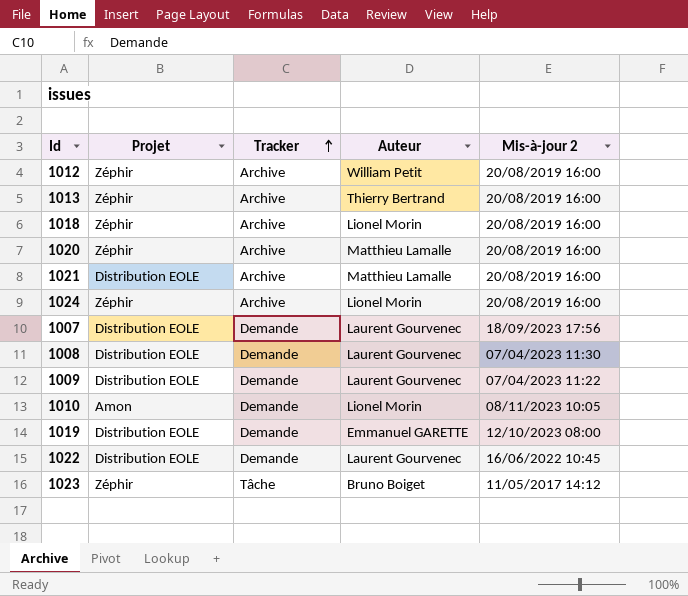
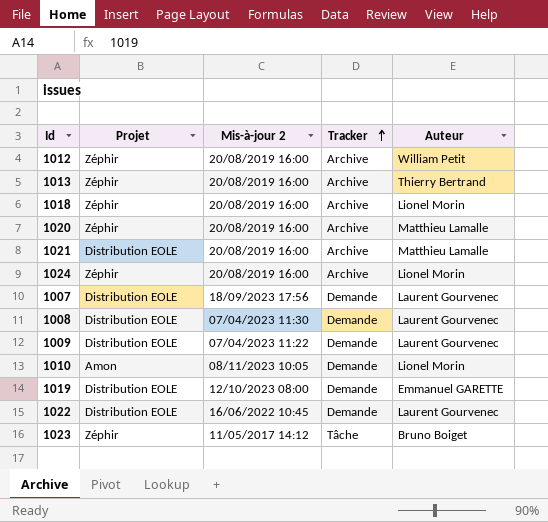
column Mis-à-jour 2 | position: 5 -> 3

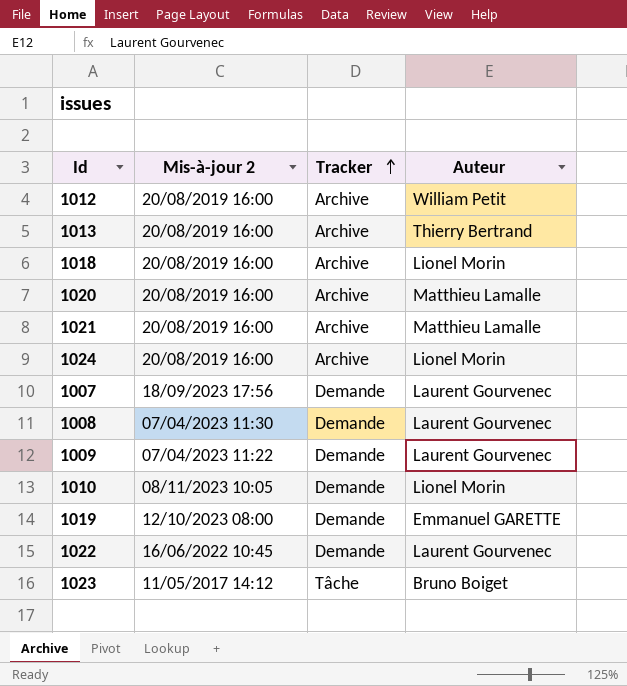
column Projet | position: 2 -> none

